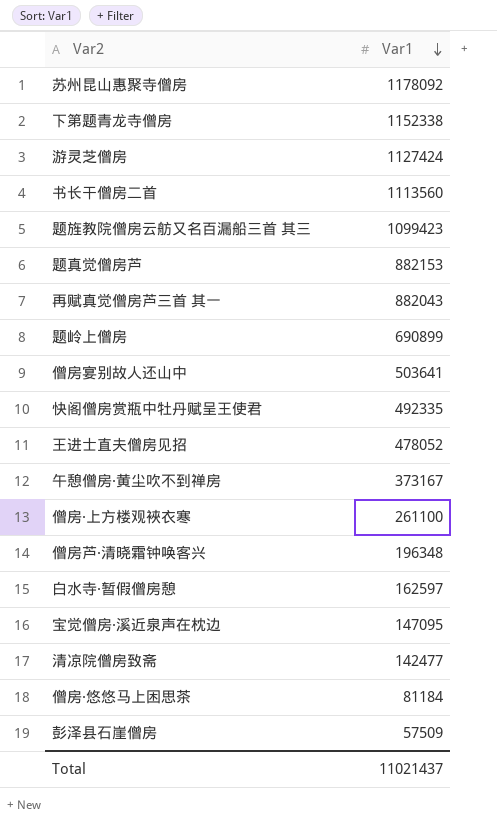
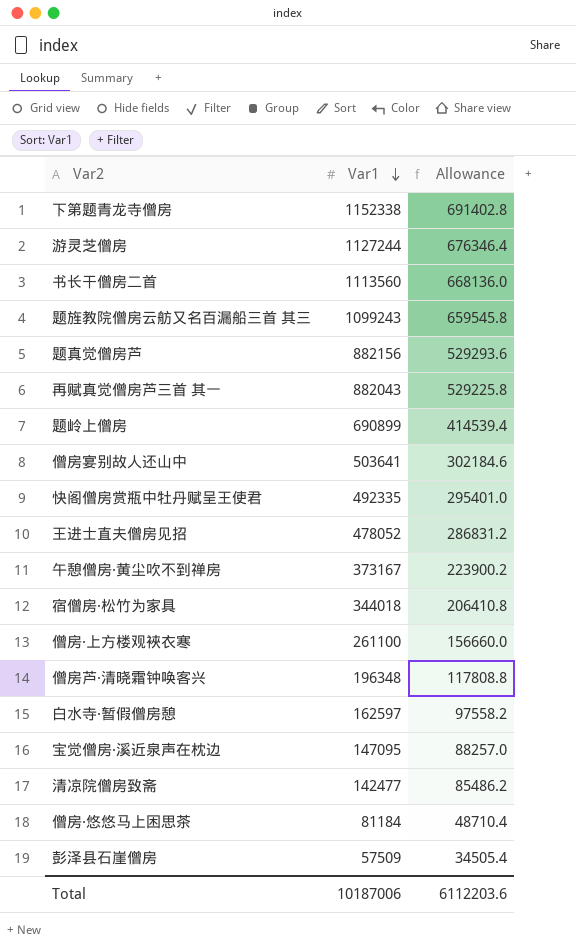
column Allowance | formula: none -> [Var1] * 0.6
row 苏州昆山惠聚寺僧房: 1178092 -> none
游灵芝僧房 | Var1: 1127424 -> 1127244
题旌教院僧房云舫又名百漏船三首 其三 | Var1: 1099423 -> 1099243
题真觉僧房芦 | Var1: 882153 -> 882156
row 宿僧房·松竹为家具: none -> 344018 | 206410.8
Total | Var1: 11021437 -> 10187006

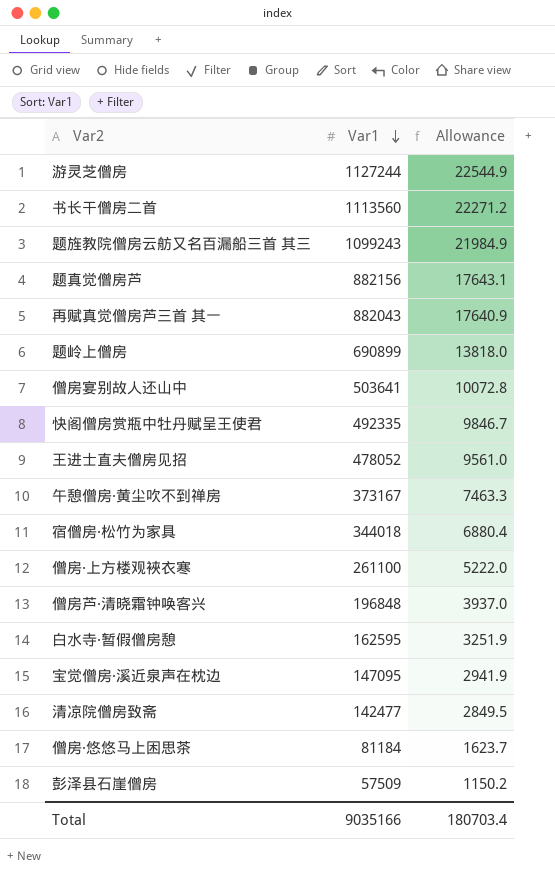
column Allowance | formula: [Var1] * 0.6 -> [Var1] * 0.02
row 下第题青龙寺僧房: 1152338 | 691402.8 -> none
僧房芦·清晓霜钟唤客兴 | Var1: 196348 -> 196848
白水寺·暂假僧房憩 | Var1: 162597 -> 162595
Total | Var1: 10187006 -> 9035166
Total | Allowance: 6112203.6 -> 180703.4

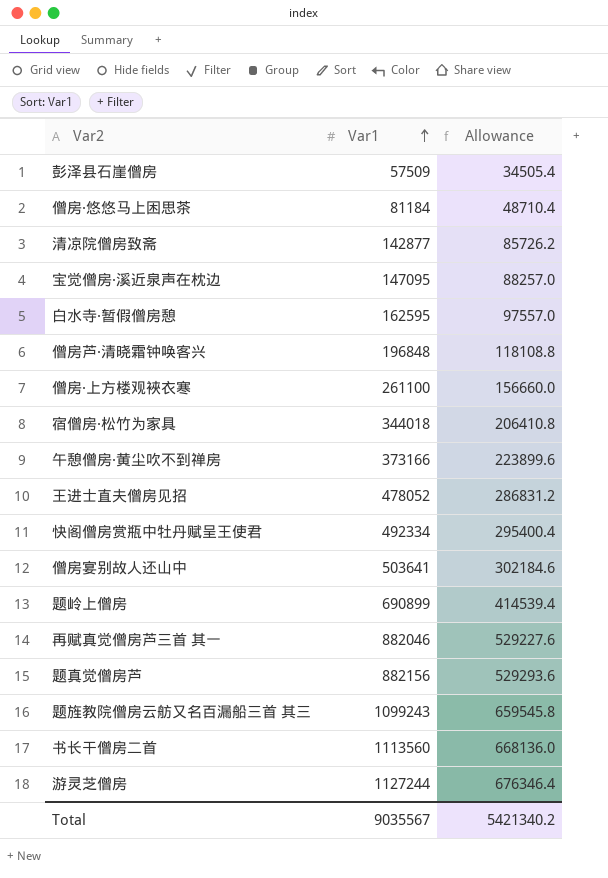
row order: Var1 descending -> Var1 ascending
column Allowance | formula: [Var1] * 0.02 -> [Var1] * 0.6
清凉院僧房致斋 | Var1: 142477 -> 142877
午憩僧房·黄尘吹不到禅房 | Var1: 373167 -> 373166
快阁僧房赏瓶中牡丹赋呈王使君 | Var1: 492335 -> 492334
再赋真觉僧房芦三首 其一 | Var1: 882043 -> 882046
Total | Var1: 9035166 -> 9035567
Total | Allowance: 180703.4 -> 5421340.2

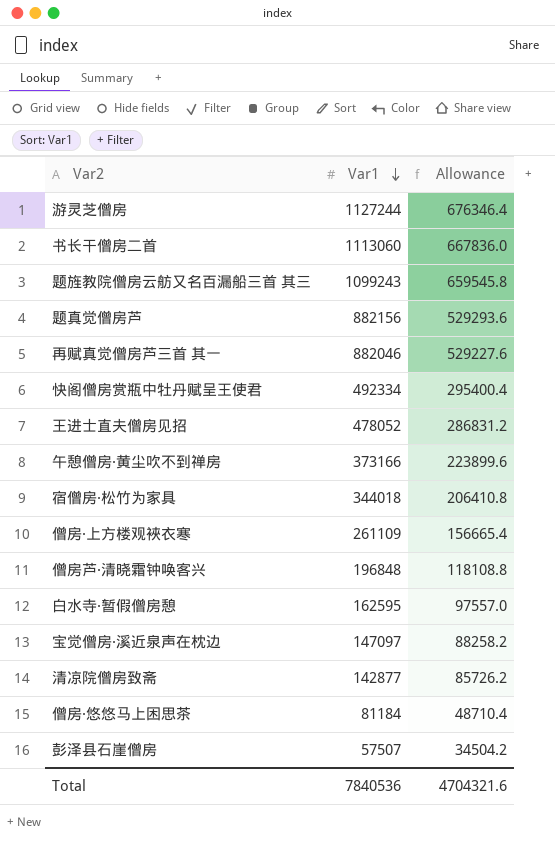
row order: Var1 ascending -> Var1 descending
row 僧房宴别故人还山中: 503641 | 302184.6 -> none
row 题岭上僧房: 690899 | 414539.4 -> none
书长干僧房二首 | Var1: 1113560 -> 1113060
书长干僧房二首 | Allowance: 668136.0 -> 667836.0
僧房·上方楼观裌衣寒 | Var1: 261100 -> 261109
僧房·上方楼观裌衣寒 | Allowance: 156660.0 -> 156665.4
宝觉僧房·溪近泉声在枕边 | Var1: 147095 -> 147097
宝觉僧房·溪近泉声在枕边 | Allowance: 88257.0 -> 88258.2
彭泽县石崖僧房 | Var1: 57509 -> 57507
彭泽县石崖僧房 | Allowance: 34505.4 -> 34504.2
Total | Var1: 9035567 -> 7840536
Total | Allowance: 5421340.2 -> 4704321.6

